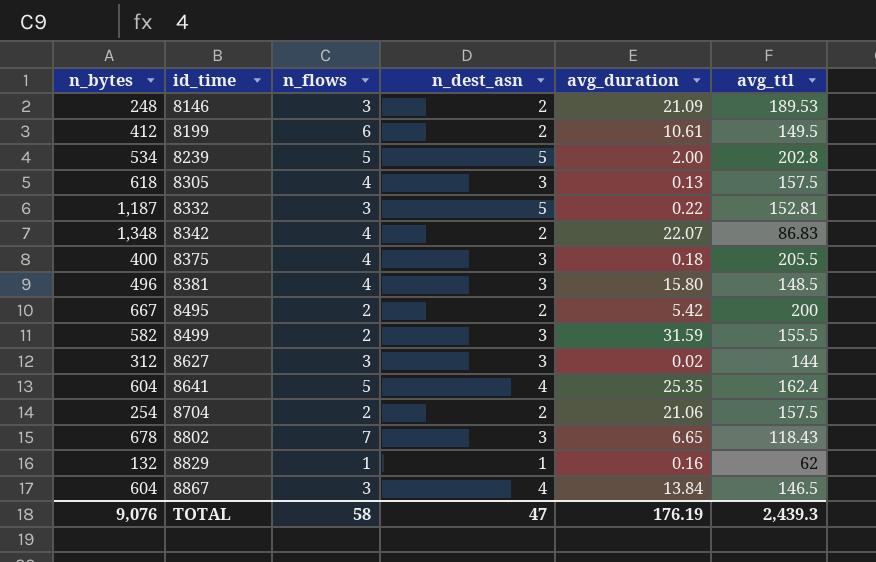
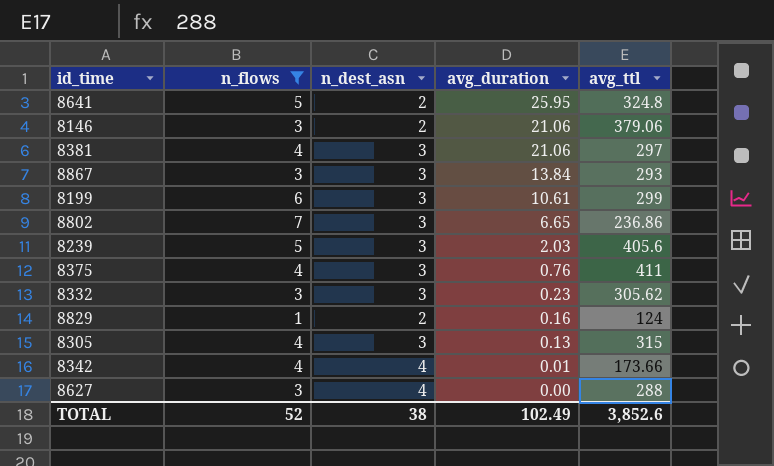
filter: none -> n_flows != 2
row order: id_time ascending -> avg_duration descending
column n_bytes | position: 1 -> none
8641 | n_dest_asn: 4 -> 2
8641 | avg_duration: 25.35 -> 25.95
8641 | avg_ttl: 162.4 -> 324.8
8146 | avg_duration: 21.09 -> 21.06
8146 | avg_ttl: 189.53 -> 379.06
8381 | avg_duration: 15.80 -> 21.06
8381 | avg_ttl: 148.5 -> 297
8867 | n_dest_asn: 4 -> 3
8867 | avg_ttl: 146.5 -> 293
8199 | n_dest_asn: 2 -> 3
8199 | avg_ttl: 149.5 -> 299
8802 | avg_ttl: 118.43 -> 236.86
8239 | n_dest_asn: 5 -> 3
8239 | avg_duration: 2.00 -> 2.03
8239 | avg_ttl: 202.8 -> 405.6
8375 | avg_duration: 0.18 -> 0.76
8375 | avg_ttl: 205.5 -> 411
8332 | n_dest_asn: 5 -> 3
8332 | avg_duration: 0.22 -> 0.23
8332 | avg_ttl: 152.81 -> 305.62
8829 | n_dest_asn: 1 -> 2
8829 | avg_ttl: 62 -> 124
8305 | avg_ttl: 157.5 -> 315
8342 | n_dest_asn: 2 -> 4
8342 | avg_duration: 22.07 -> 0.01
8342 | avg_ttl: 86.83 -> 173.66
8627 | n_dest_asn: 3 -> 4
8627 | avg_duration: 0.02 -> 0.00
8627 | avg_ttl: 144 -> 288
TOTAL | n_flows: 58 -> 52
TOTAL | n_dest_asn: 47 -> 38
TOTAL | avg_duration: 176.19 -> 102.49
TOTAL | avg_ttl: 2,439.3 -> 3,852.6

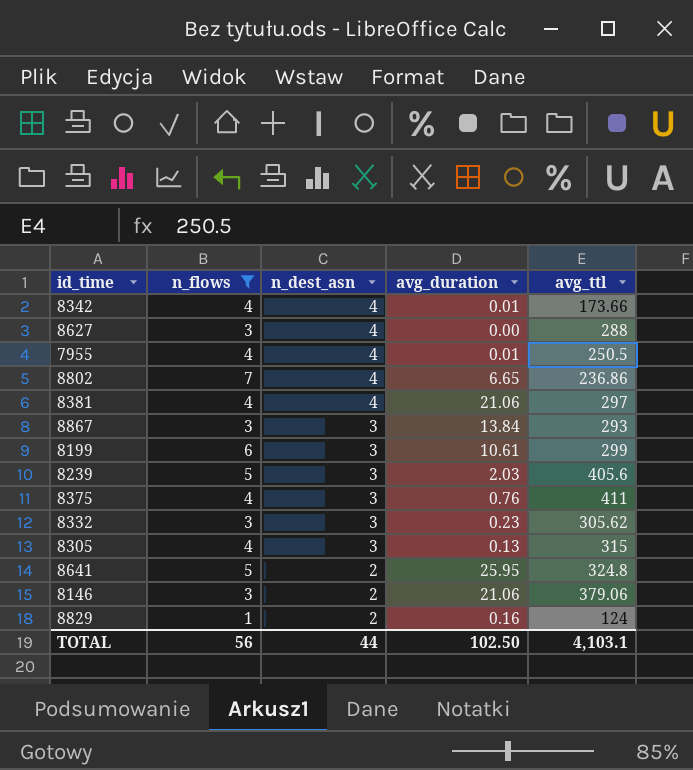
row order: avg_duration descending -> n_dest_asn descending
row 7955: none -> 4 | 4 | 0.01 | 250.5
8802 | n_dest_asn: 3 -> 4
8381 | n_dest_asn: 3 -> 4
TOTAL | n_flows: 52 -> 56
TOTAL | n_dest_asn: 38 -> 44
TOTAL | avg_duration: 102.49 -> 102.50
TOTAL | avg_ttl: 3,852.6 -> 4,103.1

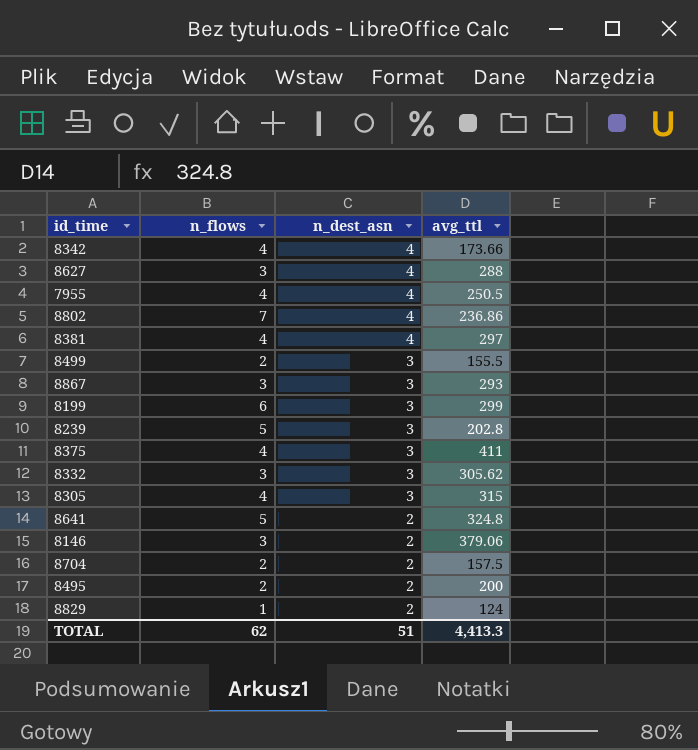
filter: n_flows != 2 -> none
column avg_duration | position: 4 -> none
8239 | avg_ttl: 405.6 -> 202.8
TOTAL | n_flows: 56 -> 62
TOTAL | n_dest_asn: 44 -> 51
TOTAL | avg_ttl: 4,103.1 -> 4,413.3

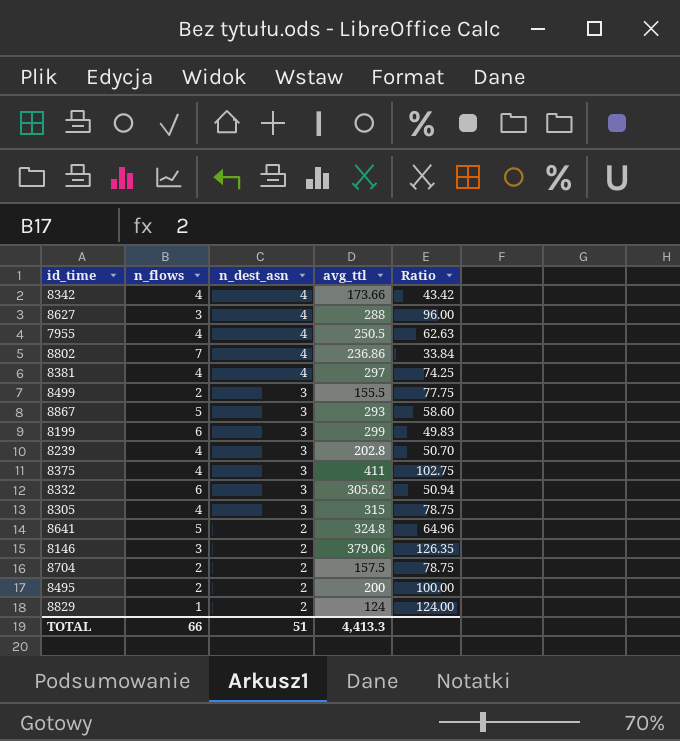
column Ratio | formula: none -> [avg_ttl] / [n_flows]
8867 | n_flows: 3 -> 5
8239 | n_flows: 5 -> 4
8332 | n_flows: 3 -> 6
TOTAL | n_flows: 62 -> 66

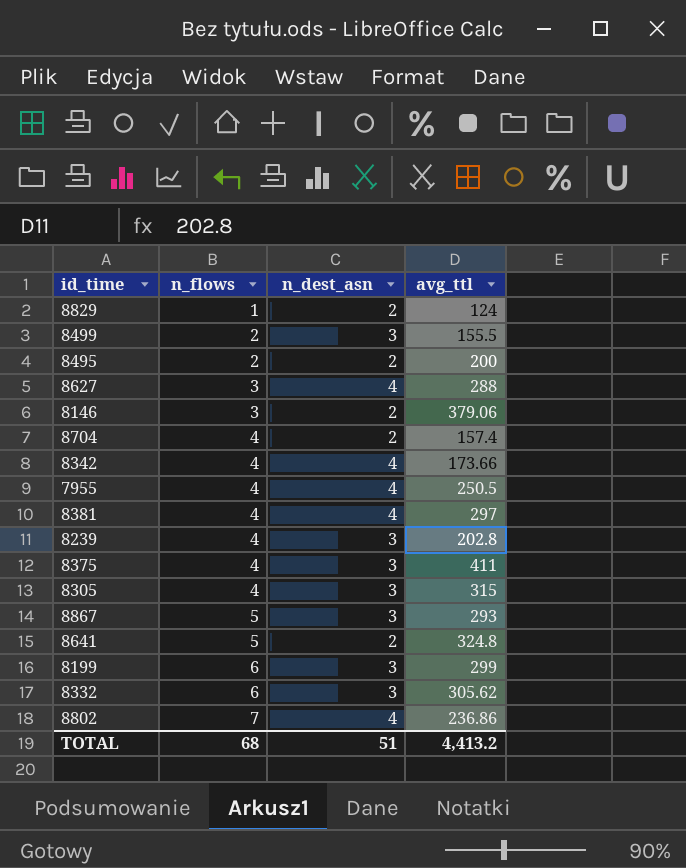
row order: n_dest_asn descending -> n_flows ascending
column Ratio | formula: [avg_ttl] / [n_flows] -> none
8704 | n_flows: 2 -> 4
8704 | avg_ttl: 157.5 -> 157.4
TOTAL | n_flows: 66 -> 68
TOTAL | avg_ttl: 4,413.3 -> 4,413.2

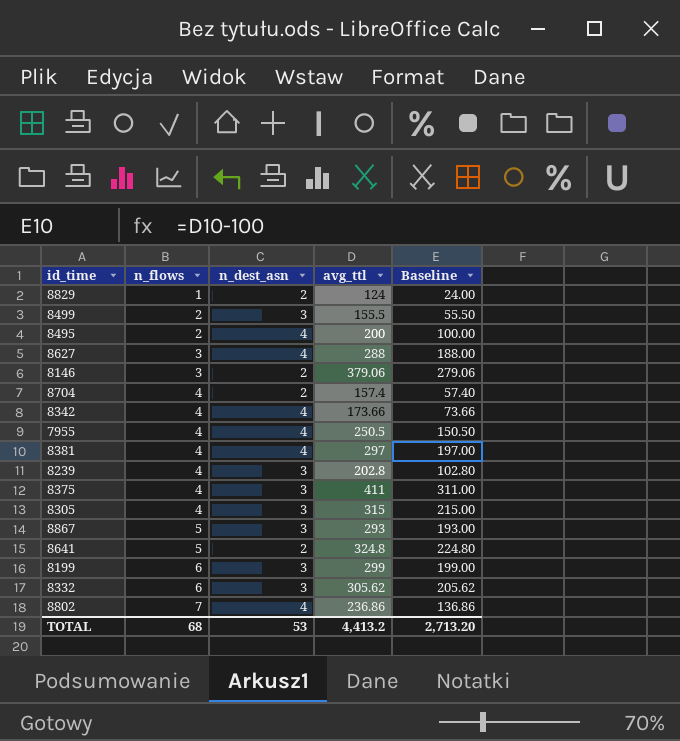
column Baseline | formula: none -> [avg_ttl] - 100
8495 | n_dest_asn: 2 -> 4
TOTAL | n_dest_asn: 51 -> 53

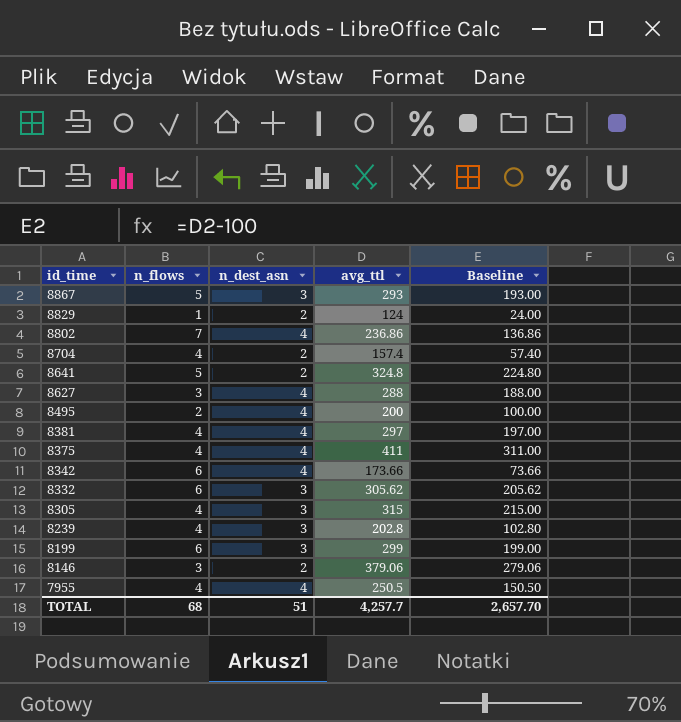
row order: n_flows ascending -> id_time descending
row 8499: 2 | 3 | 155.5 | 55.50 -> none
8375 | n_dest_asn: 3 -> 4
8342 | n_flows: 4 -> 6
TOTAL | n_dest_asn: 53 -> 51
TOTAL | avg_ttl: 4,413.2 -> 4,257.7
TOTAL | Baseline: 2,713.20 -> 2,657.70

